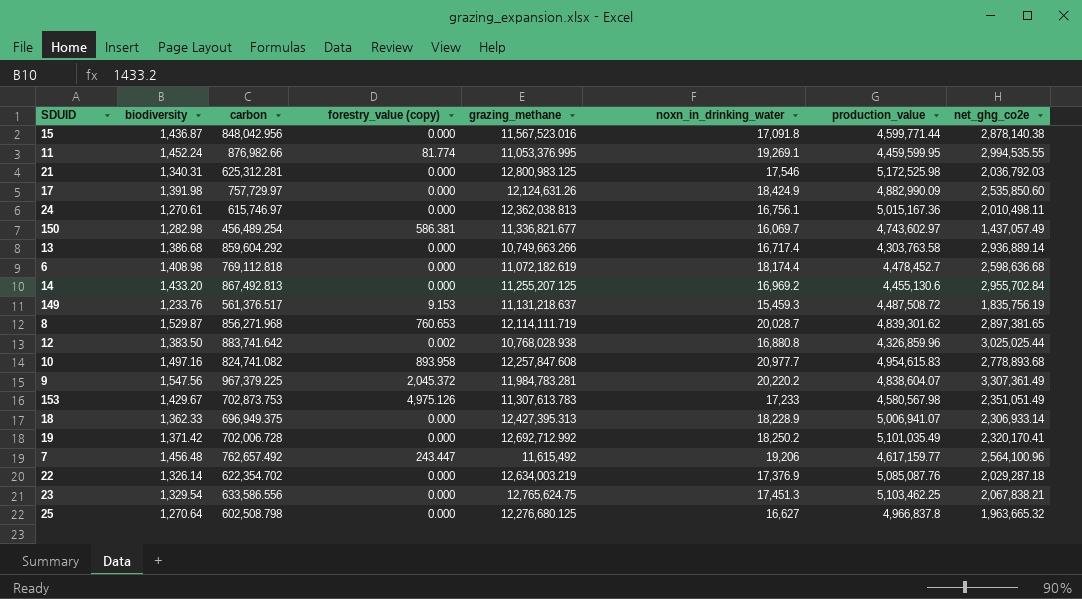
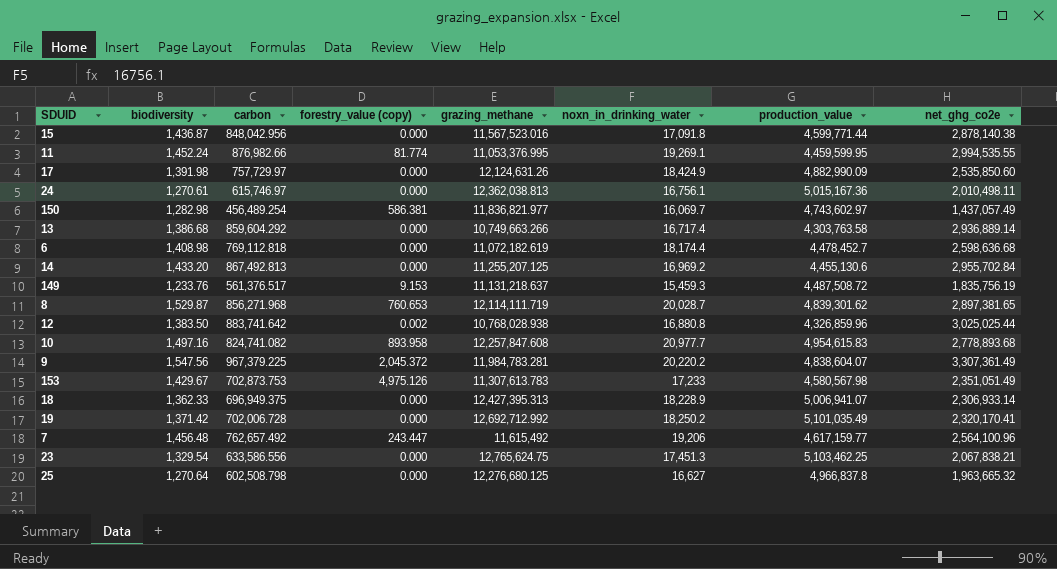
row 21: 1,340.31 | 625,312.281 | 0.000 | 12,800,983.125 | 17,546 | 5,172,525.98 | 2,036,792.03 -> none
row 22: 1,326.14 | 622,354.702 | 0.000 | 12,634,003.219 | 17,376.9 | 5,085,087.76 | 2,029,287.18 -> none
150 | grazing_methane: 11,336,821.677 -> 11,836,821.977

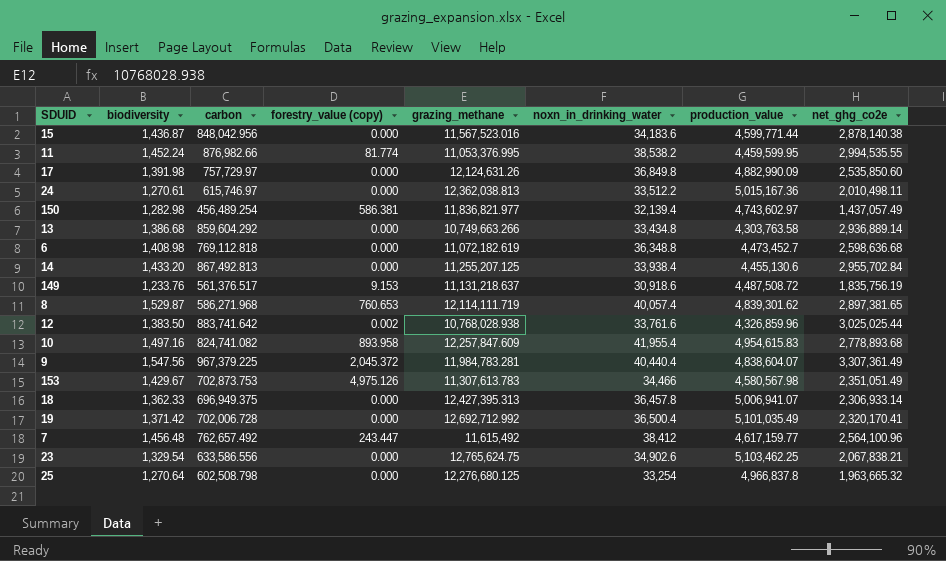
15 | noxn_in_drinking_water: 17,091.8 -> 34,183.6
11 | noxn_in_drinking_water: 19,269.1 -> 38,538.2
17 | noxn_in_drinking_water: 18,424.9 -> 36,849.8
24 | noxn_in_drinking_water: 16,756.1 -> 33,512.2
150 | noxn_in_drinking_water: 16,069.7 -> 32,139.4
13 | noxn_in_drinking_water: 16,717.4 -> 33,434.8
6 | noxn_in_drinking_water: 18,174.4 -> 36,348.8
6 | production_value: 4,478,452.7 -> 4,473,452.7
14 | noxn_in_drinking_water: 16,969.2 -> 33,938.4
149 | noxn_in_drinking_water: 15,459.3 -> 30,918.6
8 | carbon: 856,271.968 -> 586,271.968
8 | noxn_in_drinking_water: 20,028.7 -> 40,057.4
12 | noxn_in_drinking_water: 16,880.8 -> 33,761.6
10 | grazing_methane: 12,257,847.608 -> 12,257,847.609
10 | noxn_in_drinking_water: 20,977.7 -> 41,955.4
9 | noxn_in_drinking_water: 20,220.2 -> 40,440.4
153 | noxn_in_drinking_water: 17,233 -> 34,466
18 | noxn_in_drinking_water: 18,228.9 -> 36,457.8
19 | noxn_in_drinking_water: 18,250.2 -> 36,500.4
7 | noxn_in_drinking_water: 19,206 -> 38,412
23 | noxn_in_drinking_water: 17,451.3 -> 34,902.6
25 | noxn_in_drinking_water: 16,627 -> 33,254

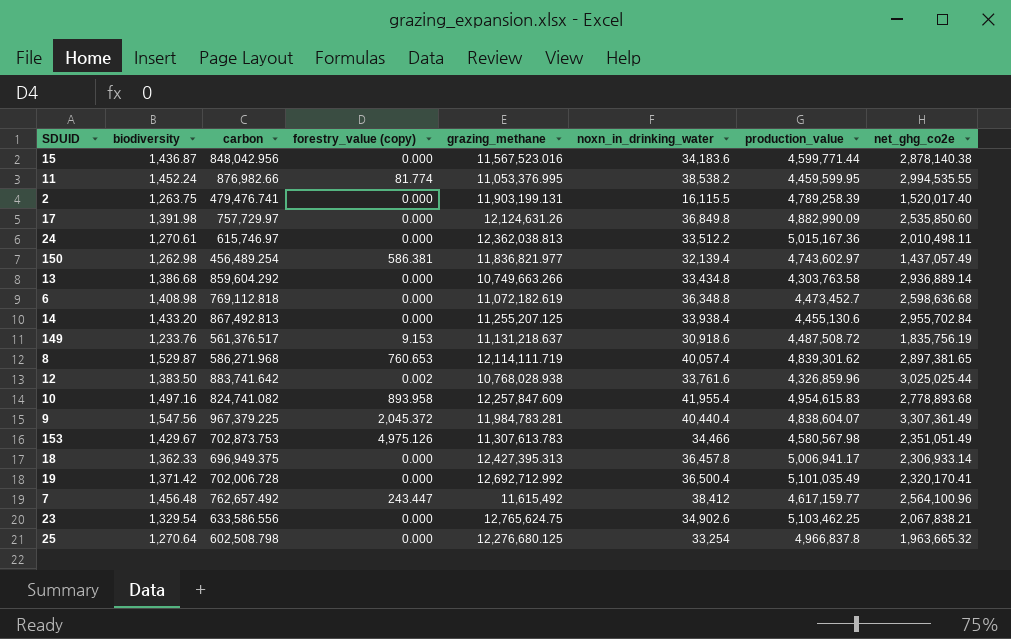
row 2: none -> 1,263.75 | 479,476.741 | 0.000 | 11,903,199.131 | 16,115.5 | 4,789,258.39 | 1,520,017.40
150 | biodiversity: 1,282.98 -> 1,262.98
18 | production_value: 5,006,941.07 -> 5,006,941.17

